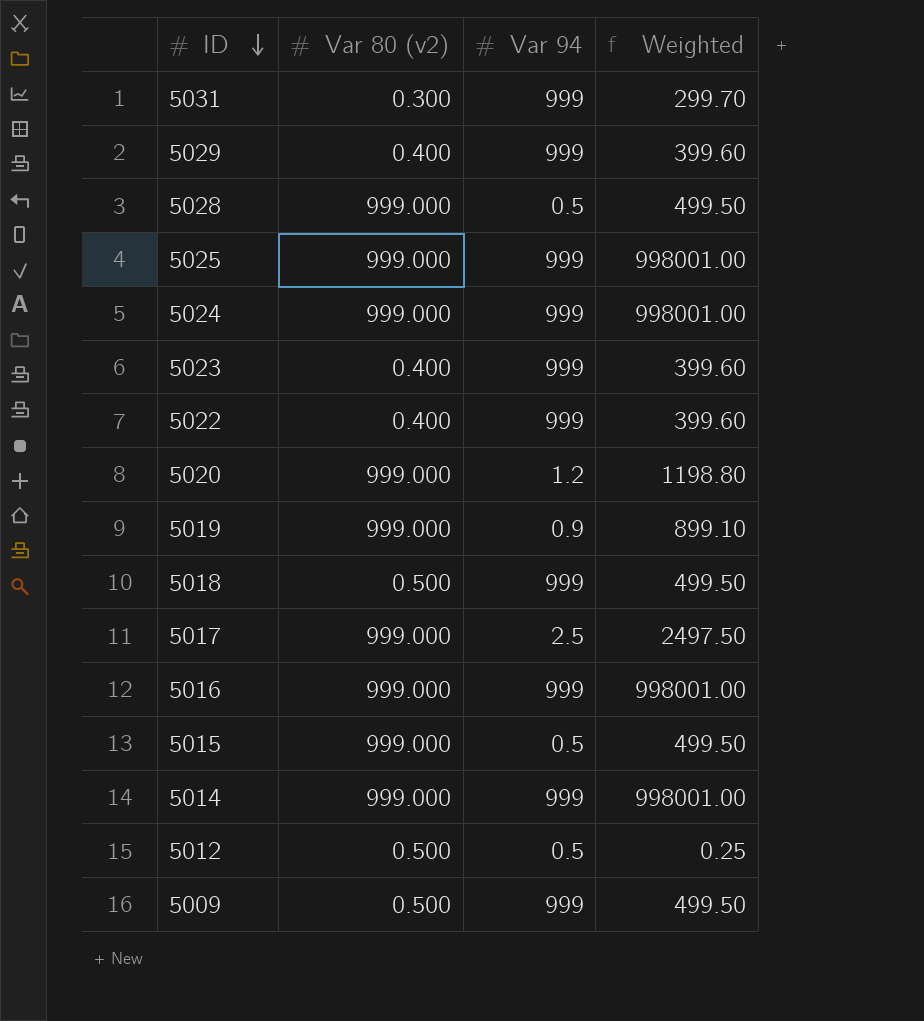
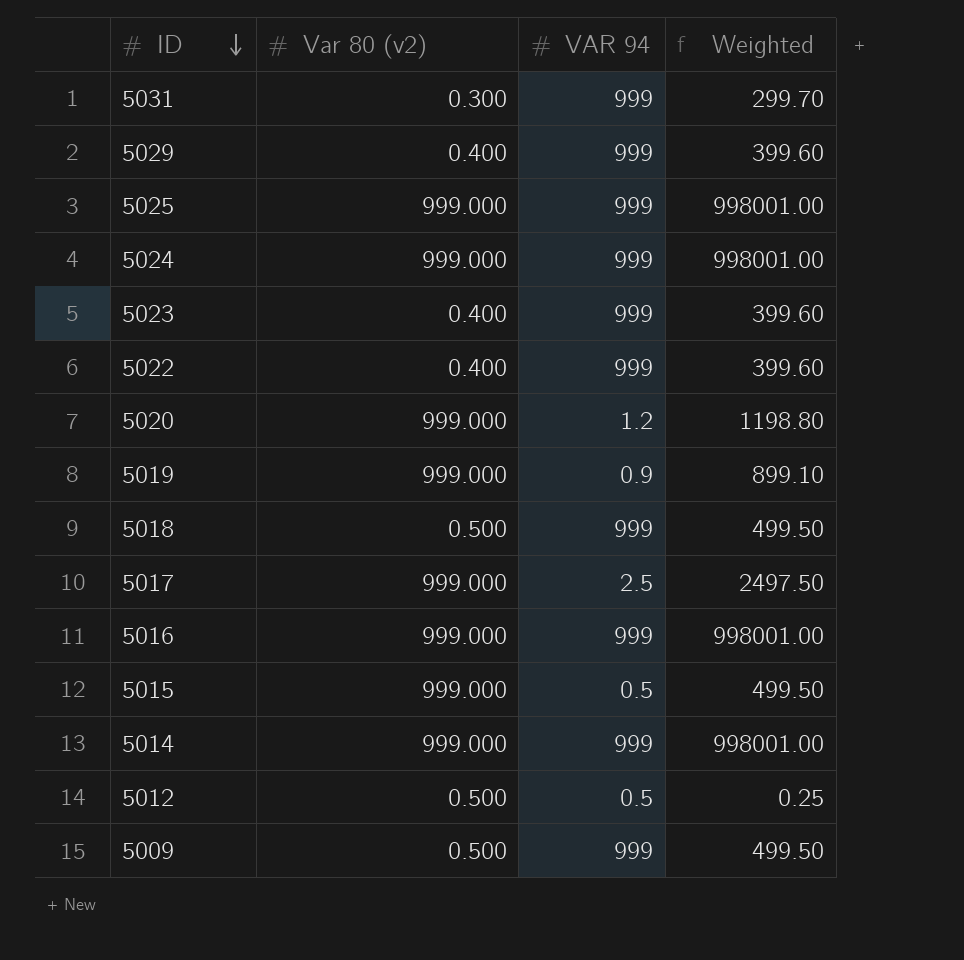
column name: Var 94 -> VAR 94
row 5028: 999.000 | 0.5 | 499.50 -> none

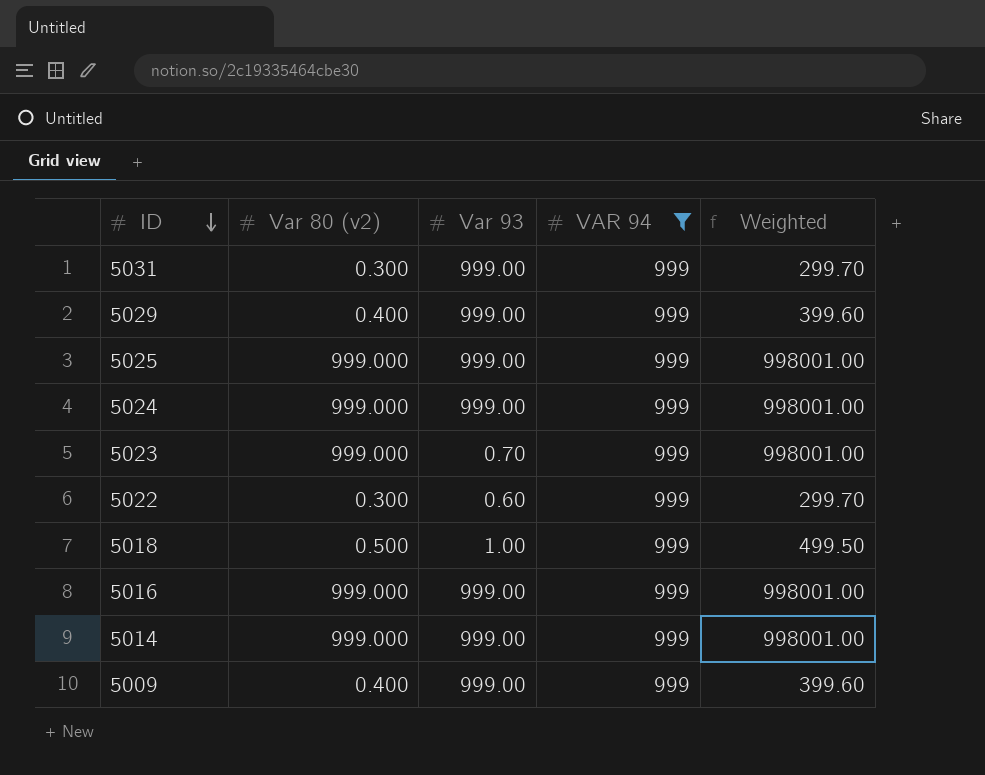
filter: none -> VAR 94 = 999
column Var 93 | position: none -> 3
5023 | Var 80 (v2): 0.400 -> 999.000
5023 | Weighted: 399.60 -> 998001.00
5022 | Var 80 (v2): 0.400 -> 0.300
5022 | Weighted: 399.60 -> 299.70
5009 | Var 80 (v2): 0.500 -> 0.400
5009 | Weighted: 499.50 -> 399.60

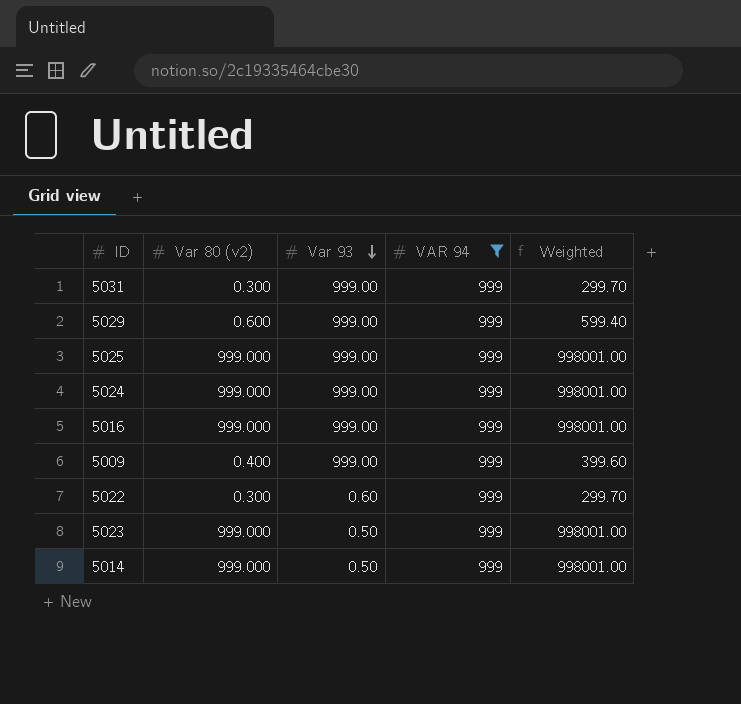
row order: ID descending -> Var 93 descending
row 5018: 0.500 | 1.00 | 999 | 499.50 -> none
5029 | Var 80 (v2): 0.400 -> 0.600
5029 | Weighted: 399.60 -> 599.40
5023 | Var 93: 0.70 -> 0.50
5014 | Var 93: 999.00 -> 0.50

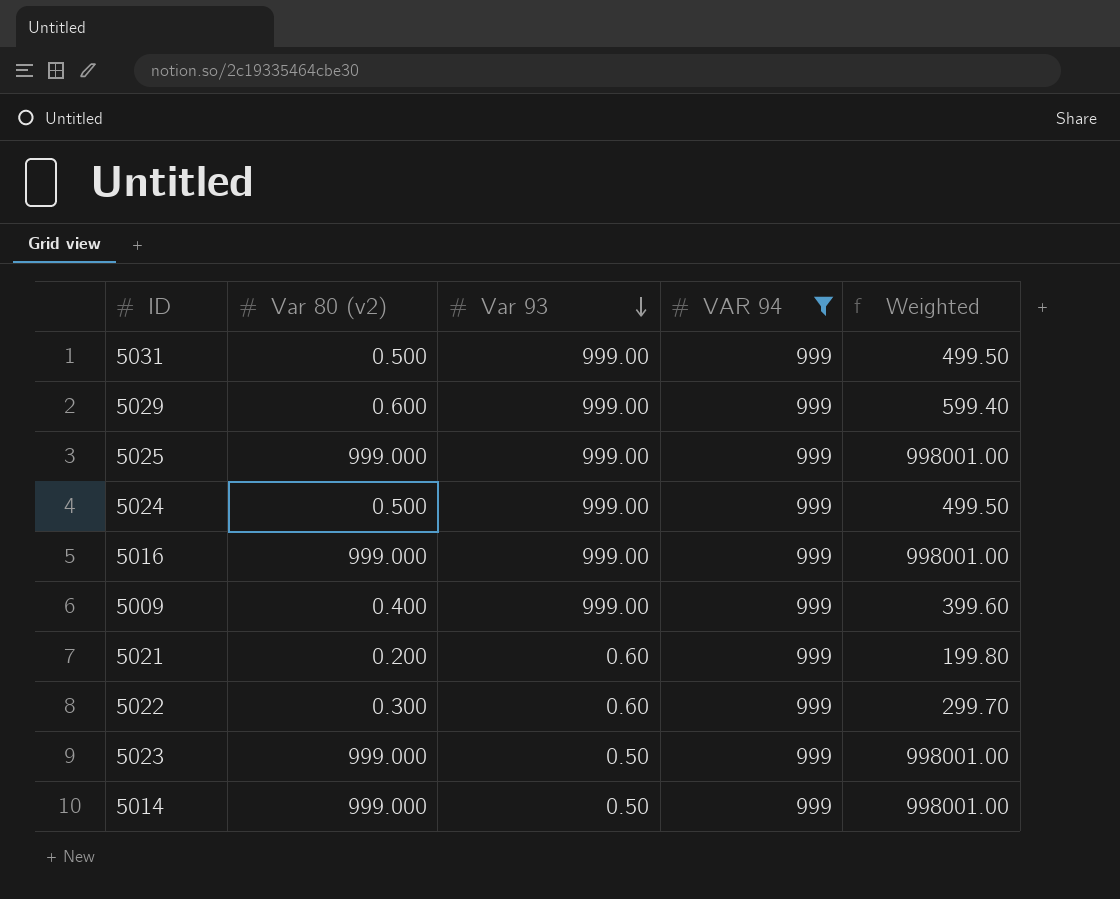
5031 | Var 80 (v2): 0.300 -> 0.500
5031 | Weighted: 299.70 -> 499.50
5024 | Var 80 (v2): 999.000 -> 0.500
5024 | Weighted: 998001.00 -> 499.50
row 5021: none -> 0.200 | 0.60 | 999 | 199.80

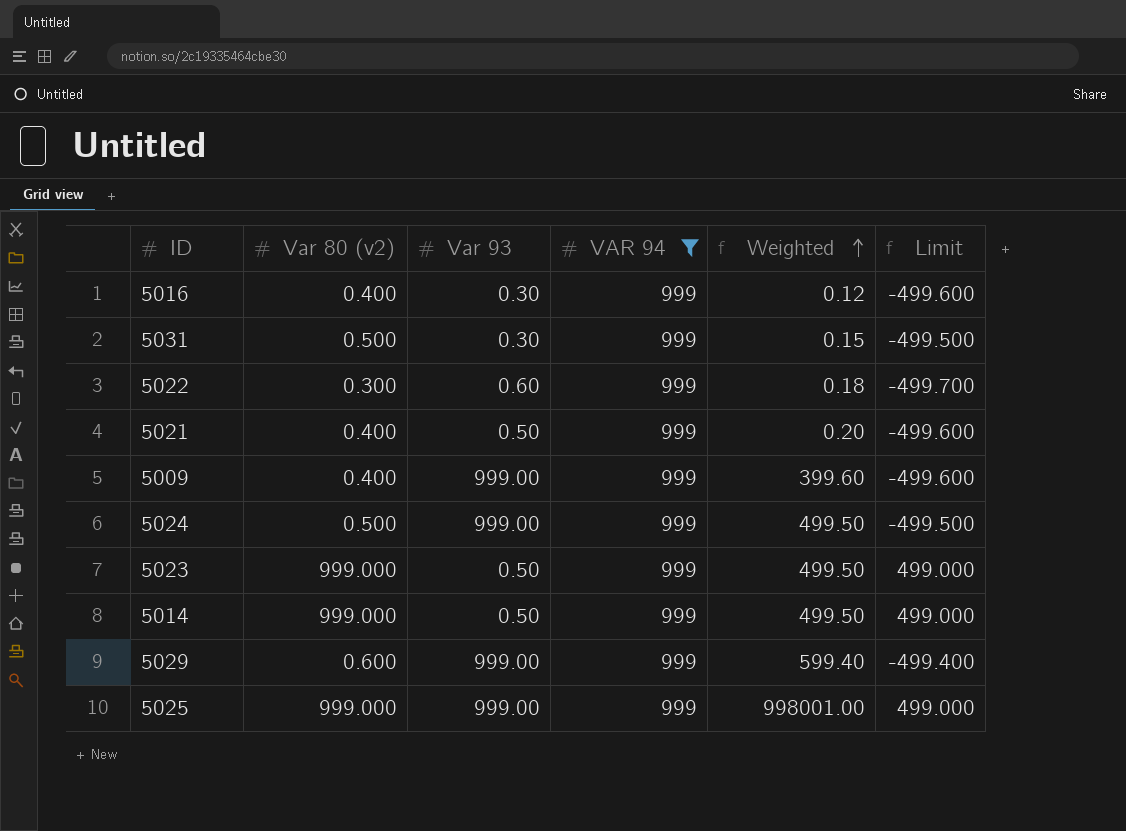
row order: Var 93 descending -> Weighted ascending
column Weighted | formula: [Var 80 (v2)] * [VAR 94] -> [Var 80 (v2)] * [Var 93]
column Limit | formula: none -> [Var 80 (v2)] - 500
5016 | Var 80 (v2): 999.000 -> 0.400
5016 | Var 93: 999.00 -> 0.30
5031 | Var 93: 999.00 -> 0.30
5021 | Var 80 (v2): 0.200 -> 0.400
5021 | Var 93: 0.60 -> 0.50

